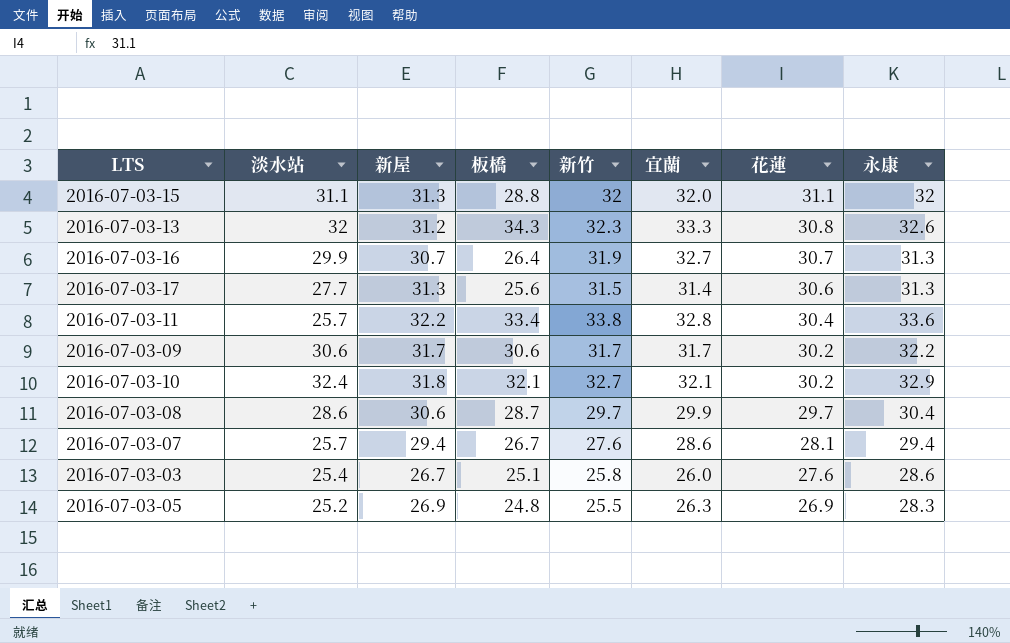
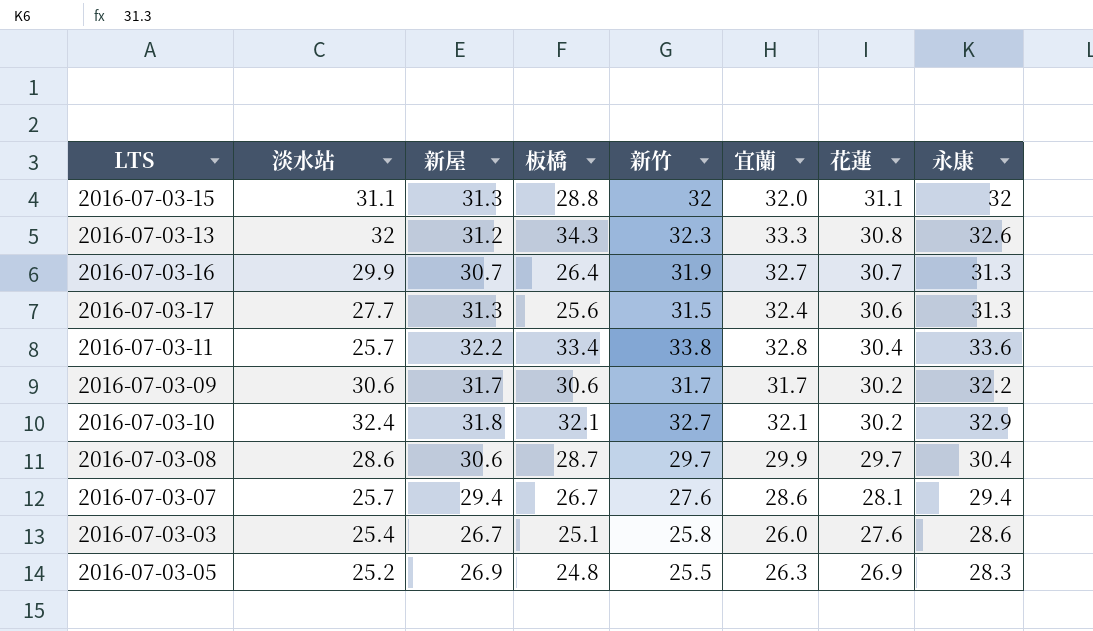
2016-07-03-17 | 宜蘭: 31.4 -> 32.4

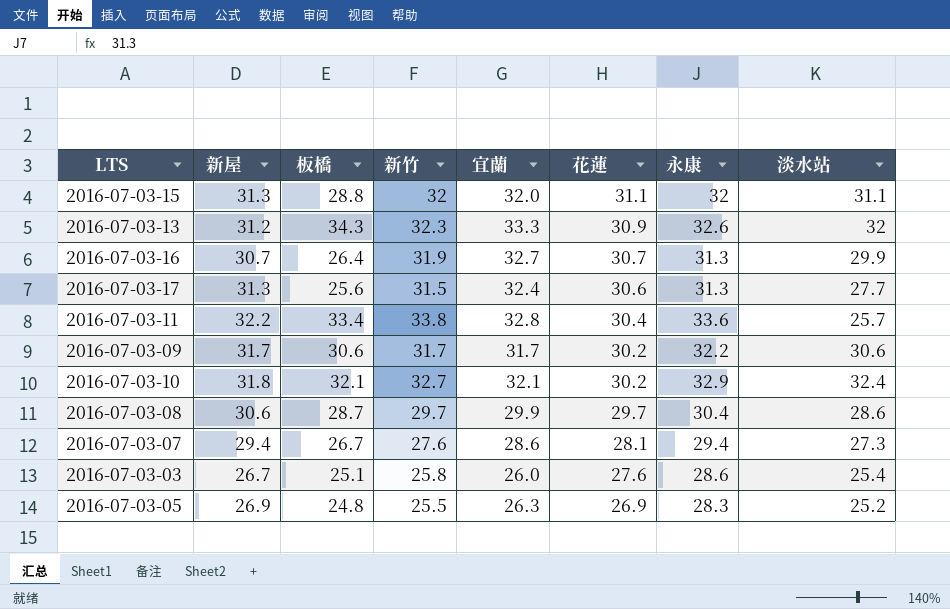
column 淡水站 | position: 2 -> 8
2016-07-03-13 | 花蓮: 30.8 -> 30.9
2016-07-03-07 | 淡水站: 25.7 -> 27.3

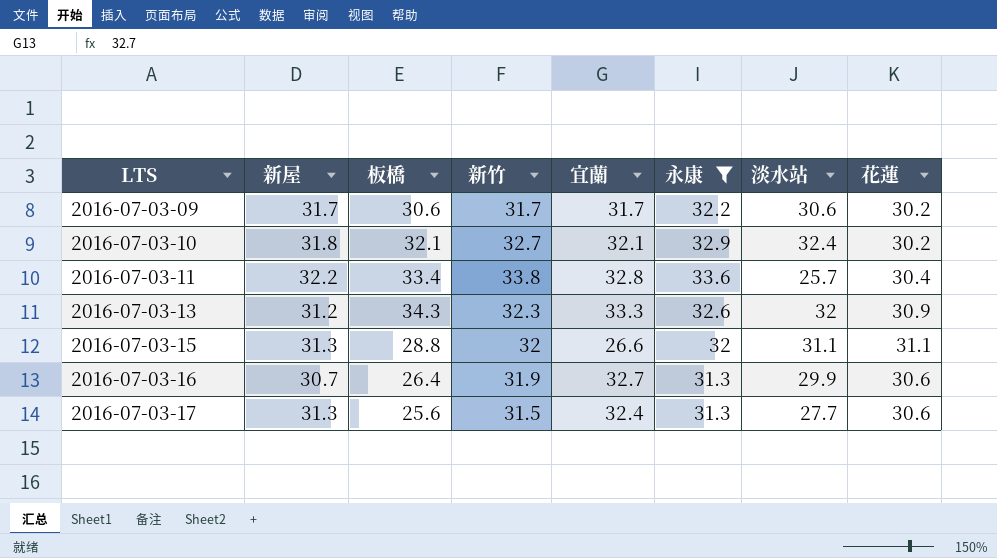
filter: none -> 永康 >= 31.3
row order: 花蓮 descending -> LTS ascending
column 花蓮 | position: 6 -> 8
2016-07-03-15 | 宜蘭: 32.0 -> 26.6
2016-07-03-16 | 花蓮: 30.7 -> 30.6

